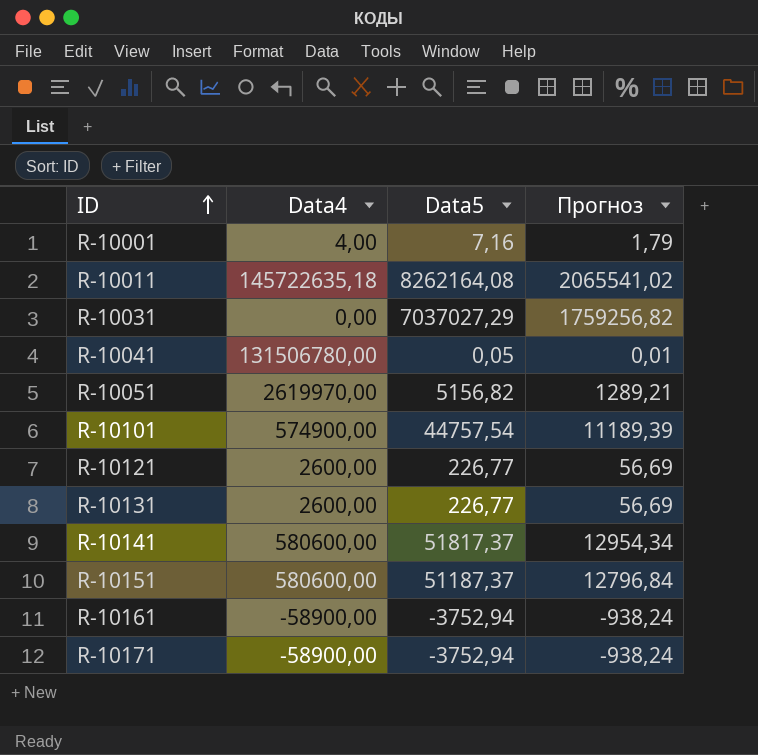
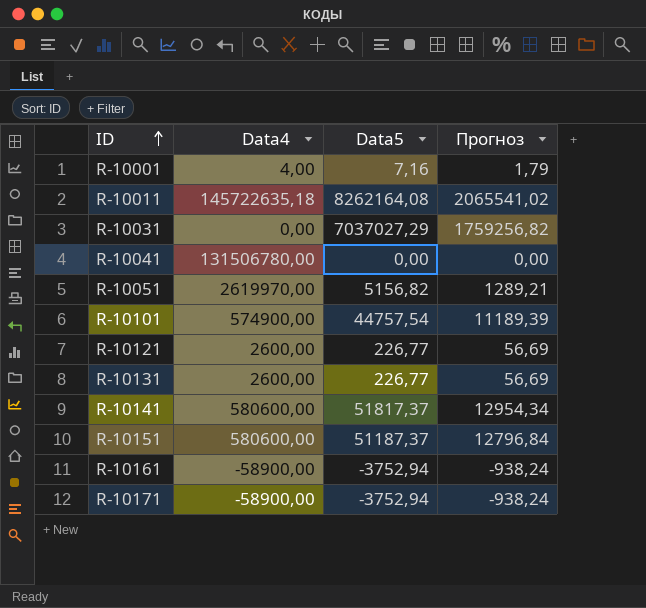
R-10041 | Data5: 0,05 -> 0,00
R-10041 | Прогноз: 0,01 -> 0,00

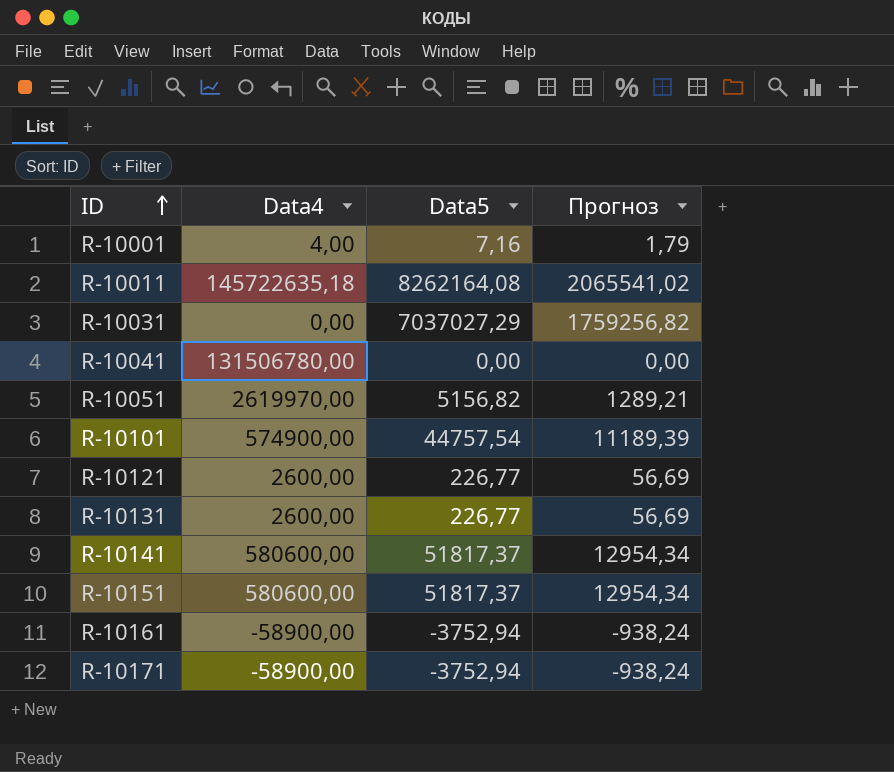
R-10151 | Data5: 51187,37 -> 51817,37
R-10151 | Прогноз: 12796,84 -> 12954,34

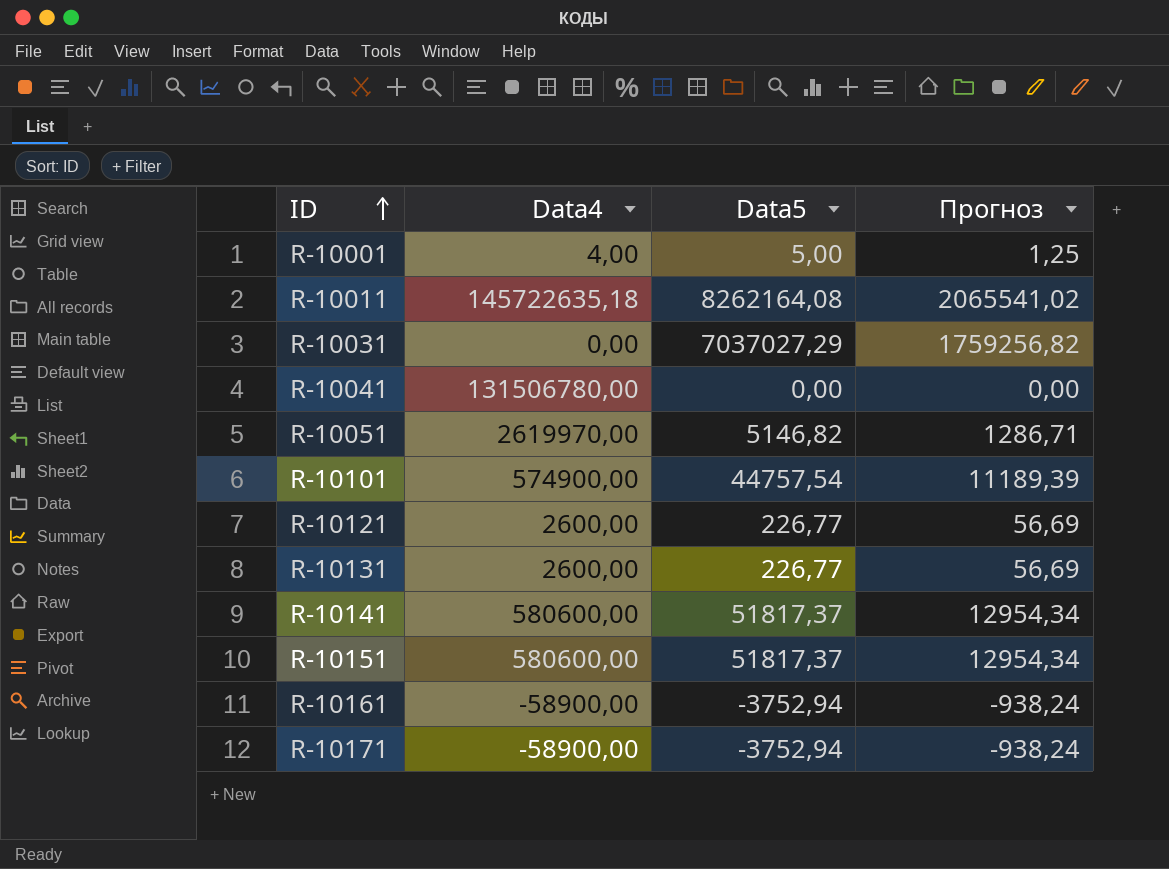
R-10001 | Data5: 7,16 -> 5,00
R-10001 | Прогноз: 1,79 -> 1,25
R-10051 | Data5: 5156,82 -> 5146,82
R-10051 | Прогноз: 1289,21 -> 1286,71

